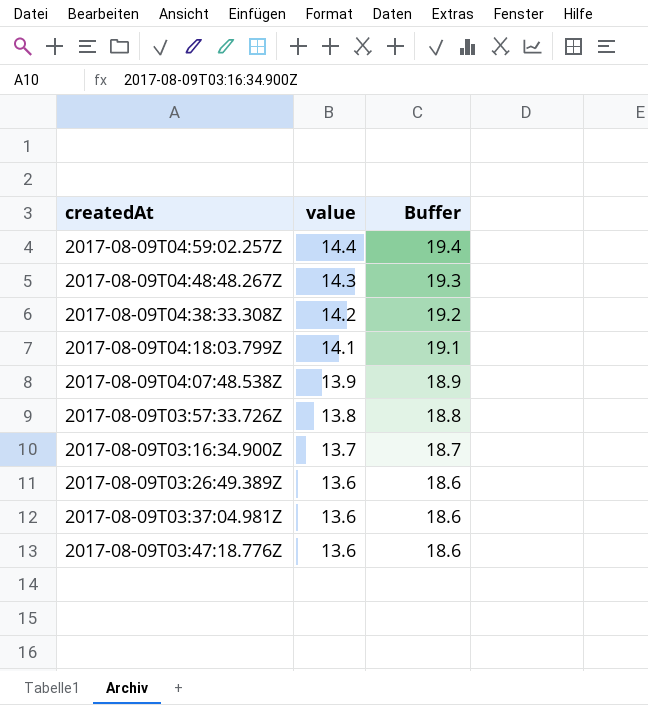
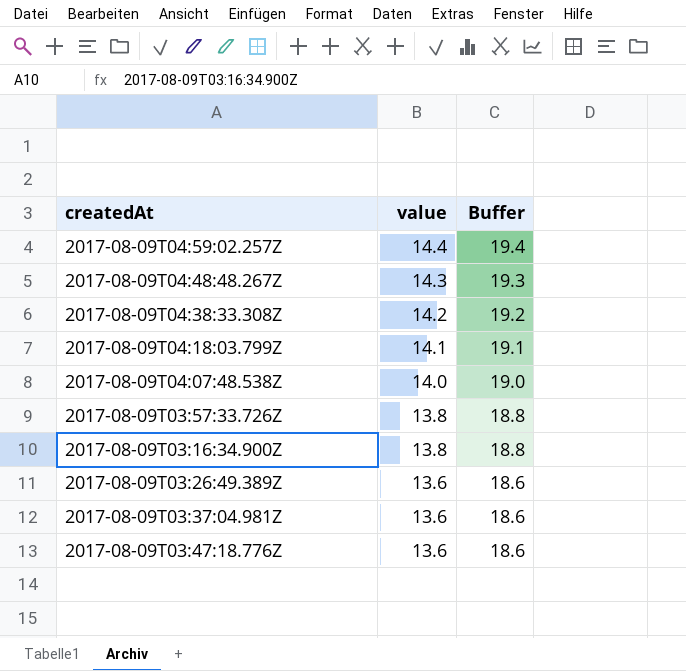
2017-08-09T04:07:48.538Z | value: 13.9 -> 14.0
2017-08-09T04:07:48.538Z | Buffer: 18.9 -> 19.0
2017-08-09T03:16:34.900Z | value: 13.7 -> 13.8
2017-08-09T03:16:34.900Z | Buffer: 18.7 -> 18.8

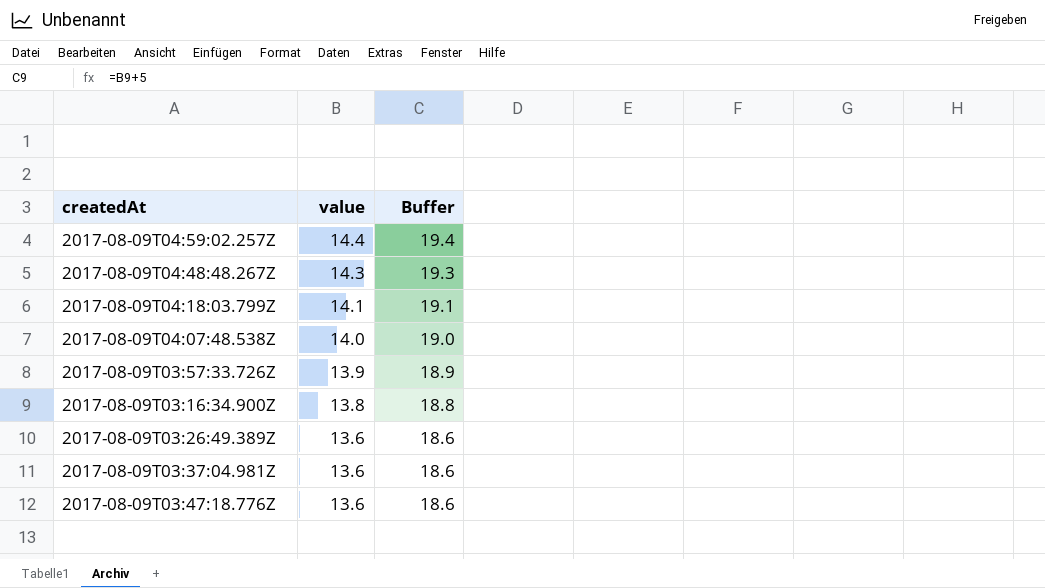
row 2017-08-09T04:38:33.308Z: 14.2 | 19.2 -> none
2017-08-09T03:57:33.726Z | value: 13.8 -> 13.9
2017-08-09T03:57:33.726Z | Buffer: 18.8 -> 18.9

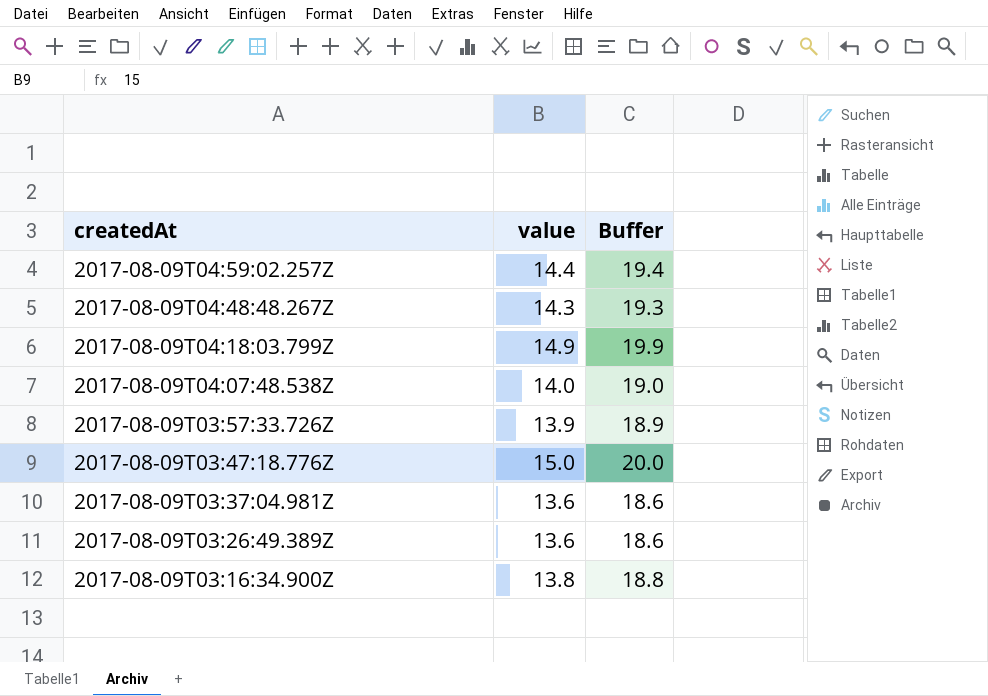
row order: value descending -> createdAt descending
2017-08-09T04:18:03.799Z | value: 14.1 -> 14.9
2017-08-09T04:18:03.799Z | Buffer: 19.1 -> 19.9
2017-08-09T03:47:18.776Z | value: 13.6 -> 15.0
2017-08-09T03:47:18.776Z | Buffer: 18.6 -> 20.0

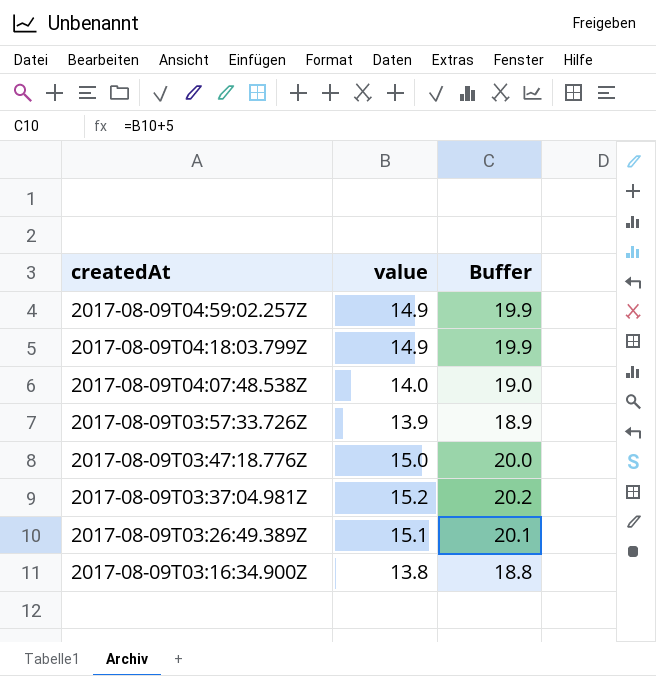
row 2017-08-09T04:48:48.267Z: 14.3 | 19.3 -> none
2017-08-09T04:59:02.257Z | value: 14.4 -> 14.9
2017-08-09T04:59:02.257Z | Buffer: 19.4 -> 19.9
2017-08-09T03:37:04.981Z | value: 13.6 -> 15.2
2017-08-09T03:37:04.981Z | Buffer: 18.6 -> 20.2
2017-08-09T03:26:49.389Z | value: 13.6 -> 15.1
2017-08-09T03:26:49.389Z | Buffer: 18.6 -> 20.1

